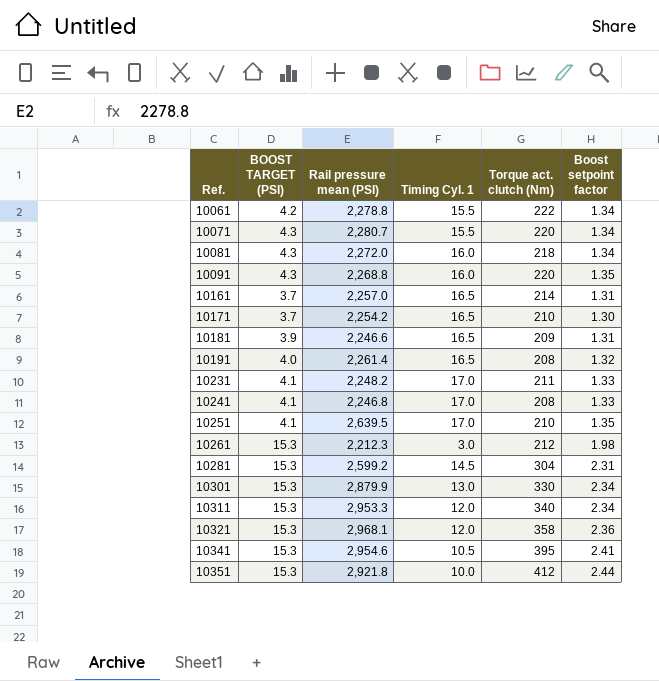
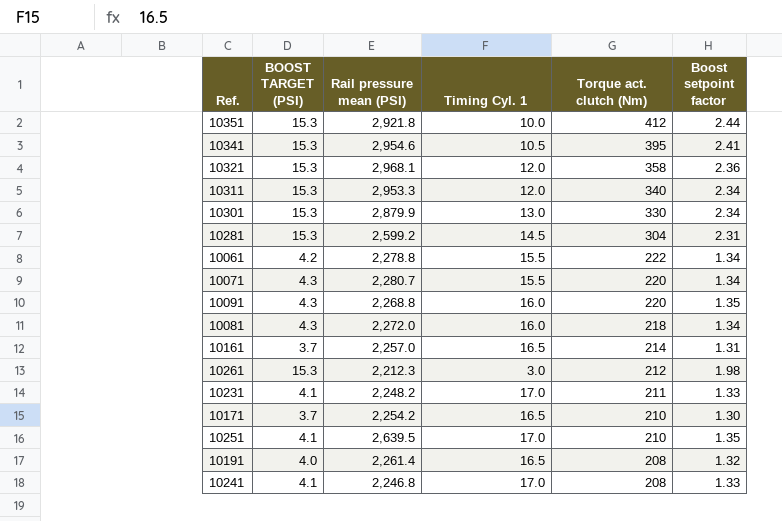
row order: Ref. ascending -> Torque act. clutch (Nm) descending
row 10181: 3.9 | 2,246.6 | 16.5 | 209 | 1.31 -> none

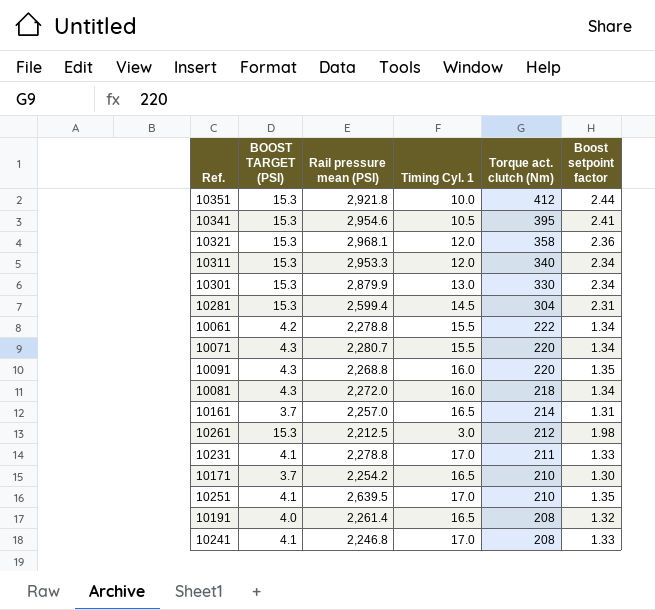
10281 | Rail pressure mean (PSI): 2,599.2 -> 2,599.4
10261 | Rail pressure mean (PSI): 2,212.3 -> 2,212.5
10231 | Rail pressure mean (PSI): 2,248.2 -> 2,278.8

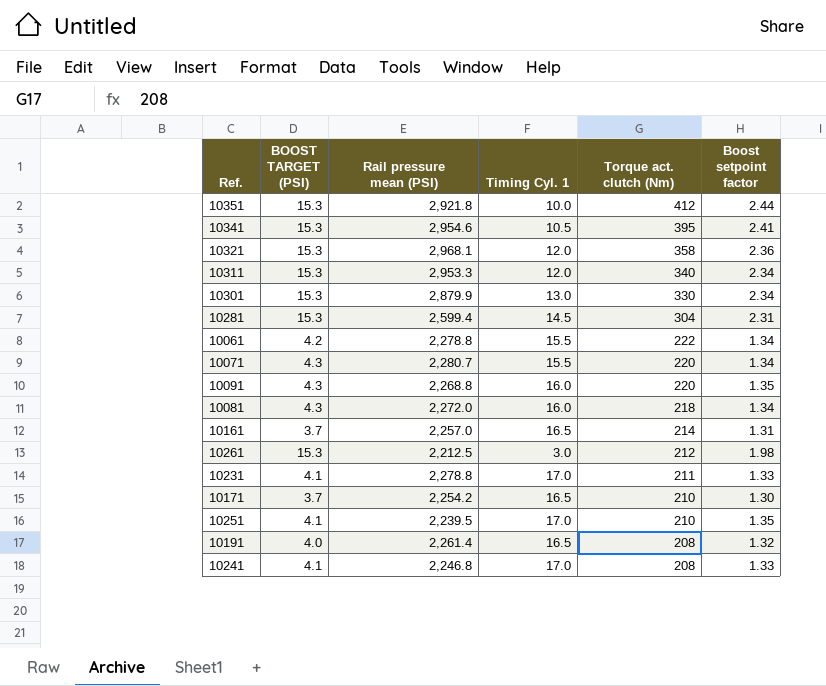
10251 | Rail pressure mean (PSI): 2,639.5 -> 2,239.5

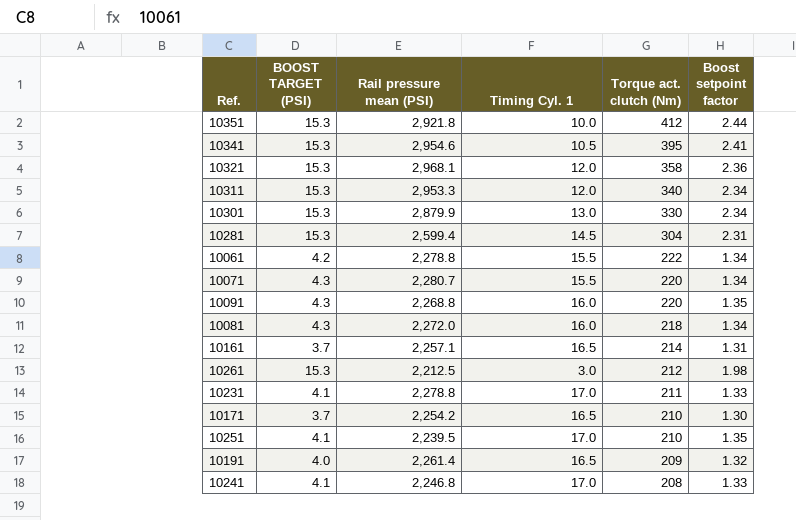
10161 | Rail pressure mean (PSI): 2,257.0 -> 2,257.1
10191 | Torque act. clutch (Nm): 208 -> 209

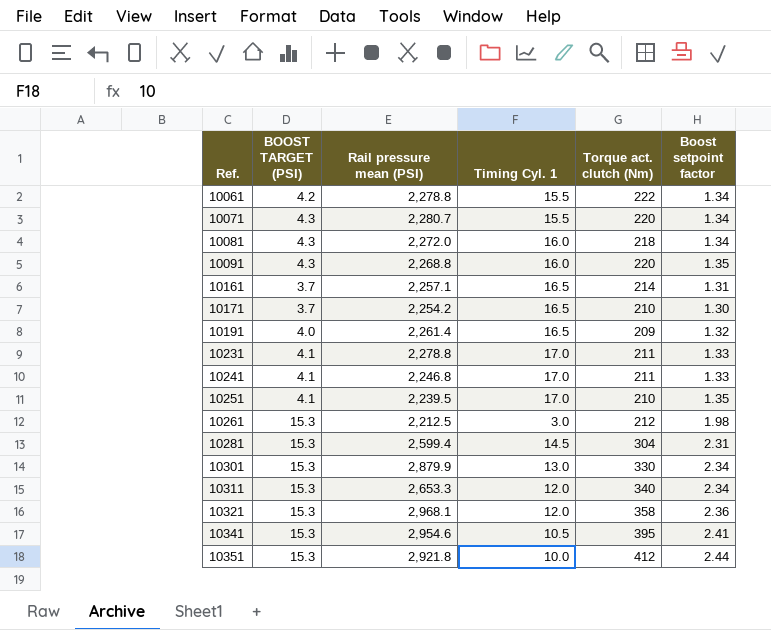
row order: Torque act. clutch (Nm) descending -> Ref. ascending
10241 | Torque act. clutch (Nm): 208 -> 211
10311 | Rail pressure mean (PSI): 2,953.3 -> 2,653.3

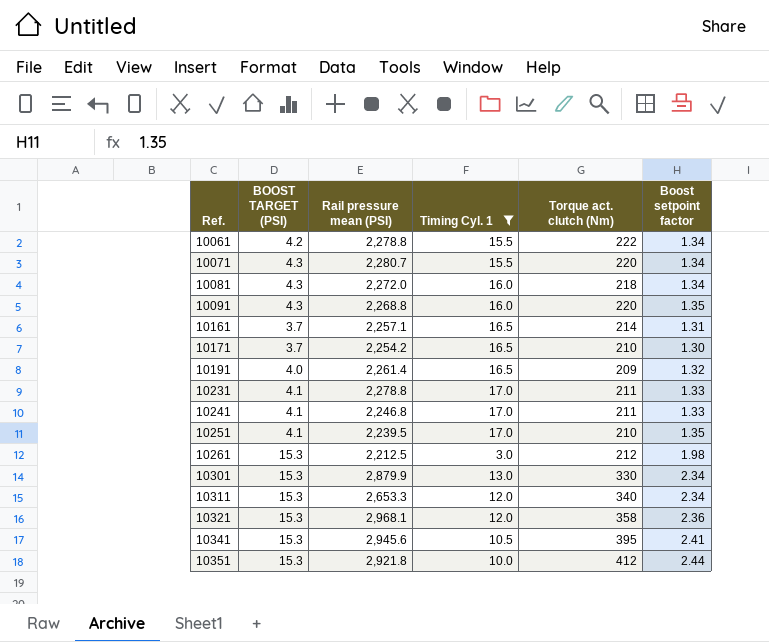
filter: none -> Timing Cyl. 1 != 14.5
10341 | Rail pressure mean (PSI): 2,954.6 -> 2,945.6

